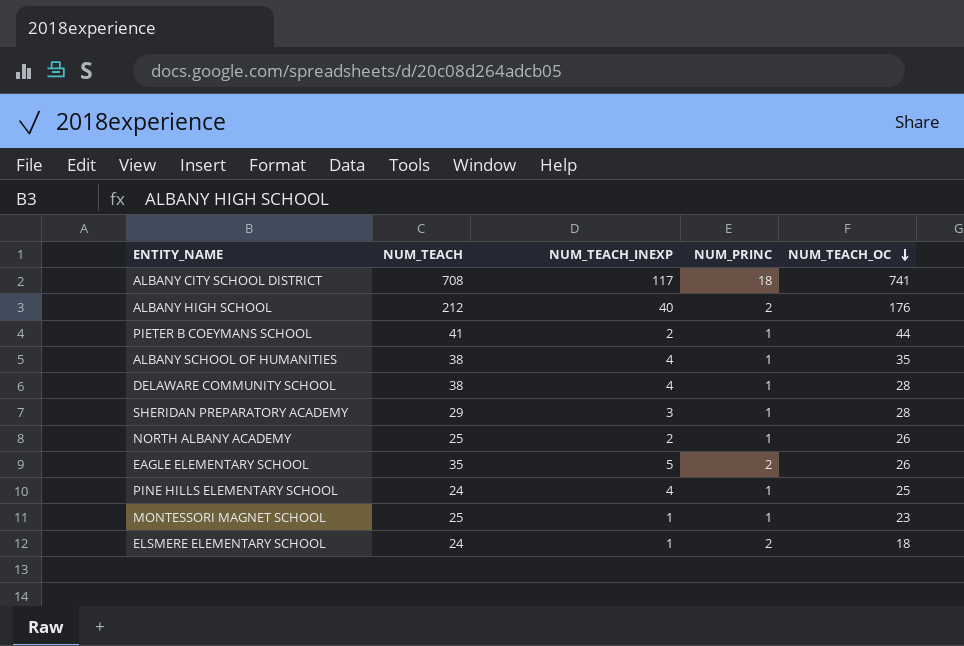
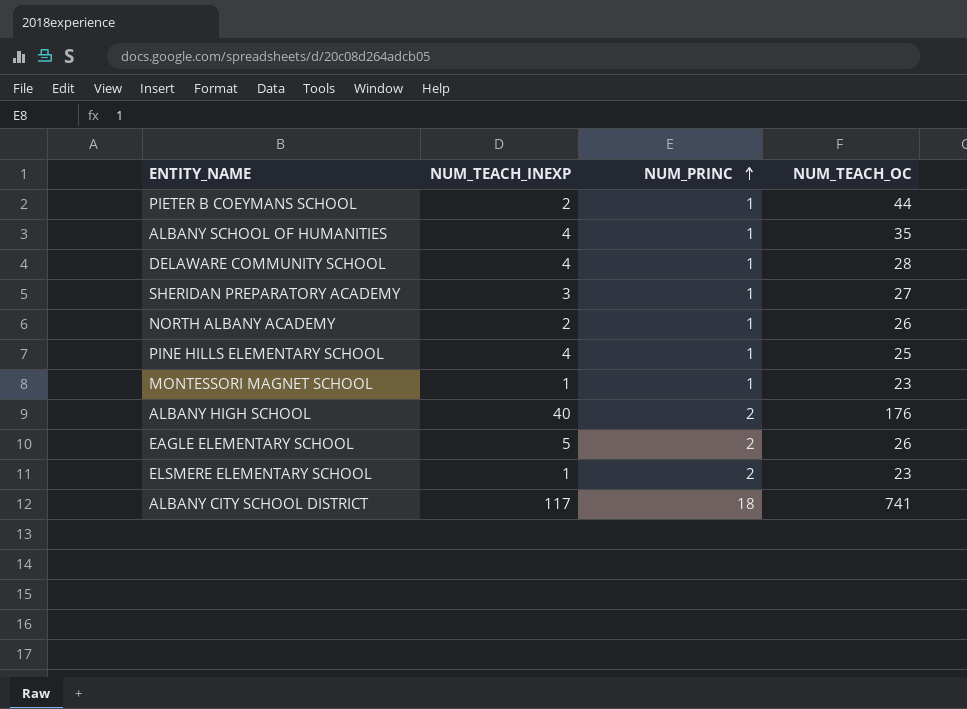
row order: NUM_TEACH_OC descending -> NUM_PRINC ascending
column NUM_TEACH | position: 2 -> none
SHERIDAN PREPARATORY ACADEMY | NUM_TEACH_OC: 28 -> 27
ELSMERE ELEMENTARY SCHOOL | NUM_TEACH_OC: 18 -> 23

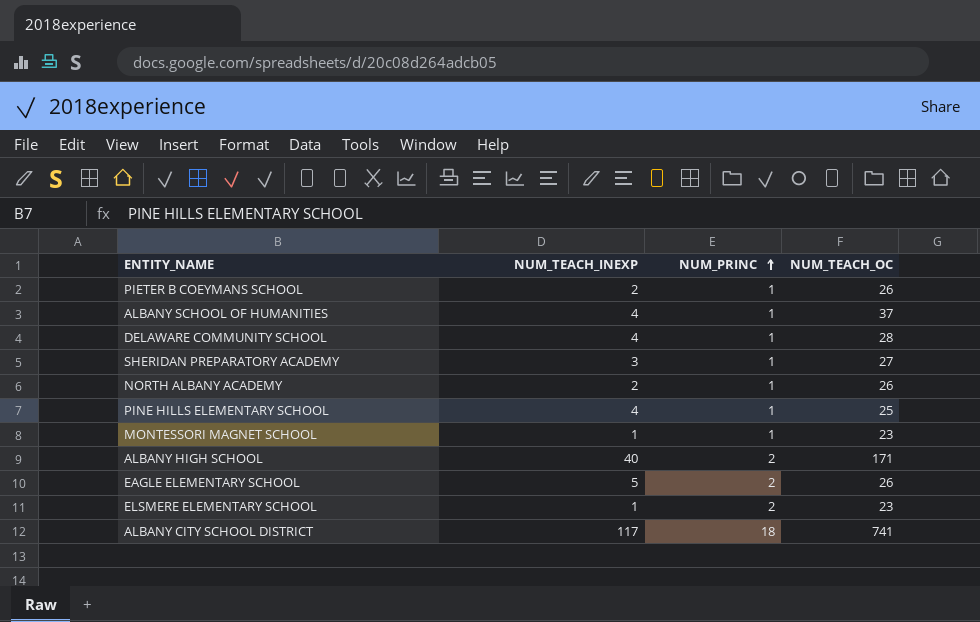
PIETER B COEYMANS SCHOOL | NUM_TEACH_OC: 44 -> 26
ALBANY SCHOOL OF HUMANITIES | NUM_TEACH_OC: 35 -> 37
ALBANY HIGH SCHOOL | NUM_TEACH_OC: 176 -> 171

